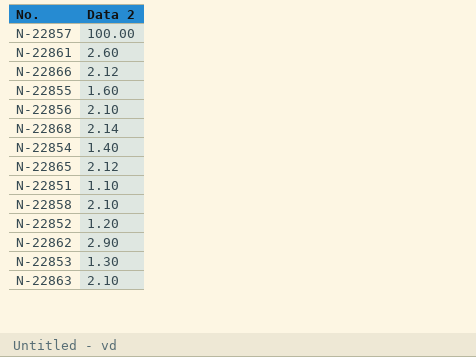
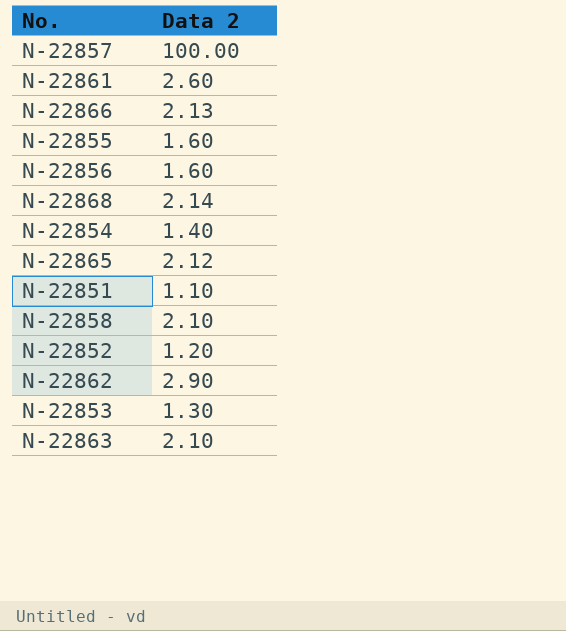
N-22866 | Data 2: 2.12 -> 2.13
N-22856 | Data 2: 2.10 -> 1.60

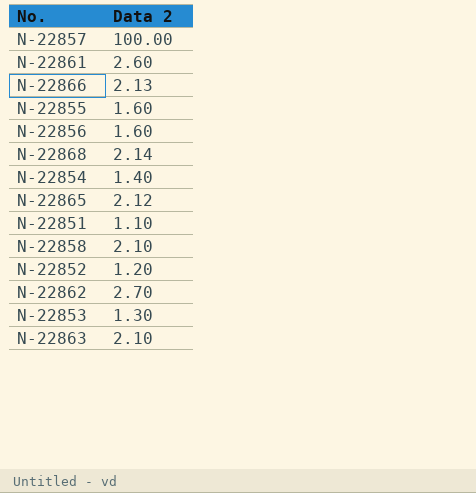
N-22862 | Data 2: 2.90 -> 2.70

